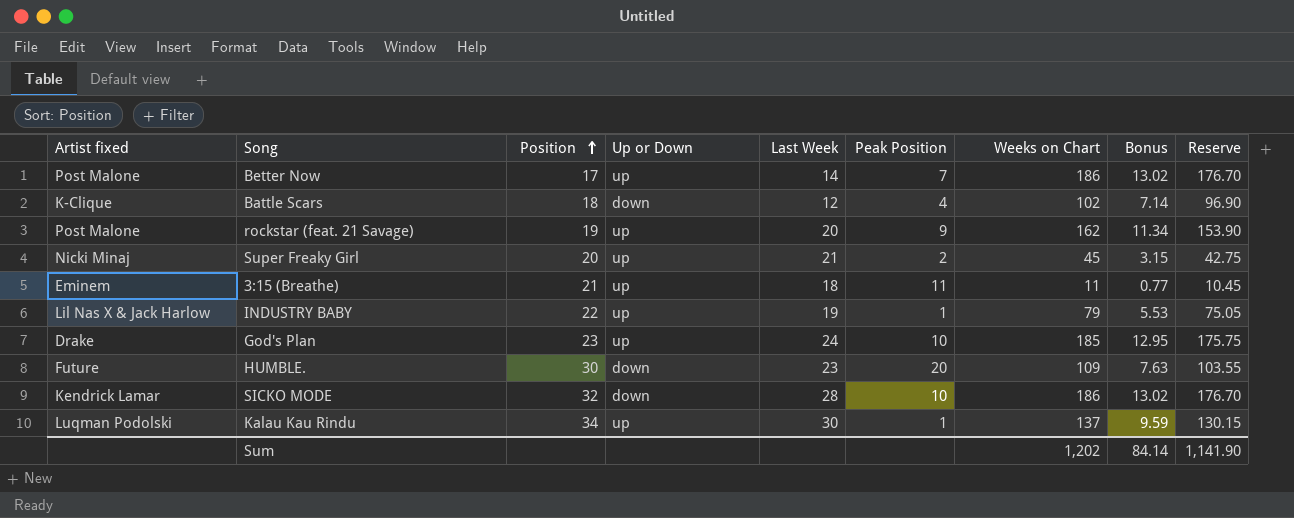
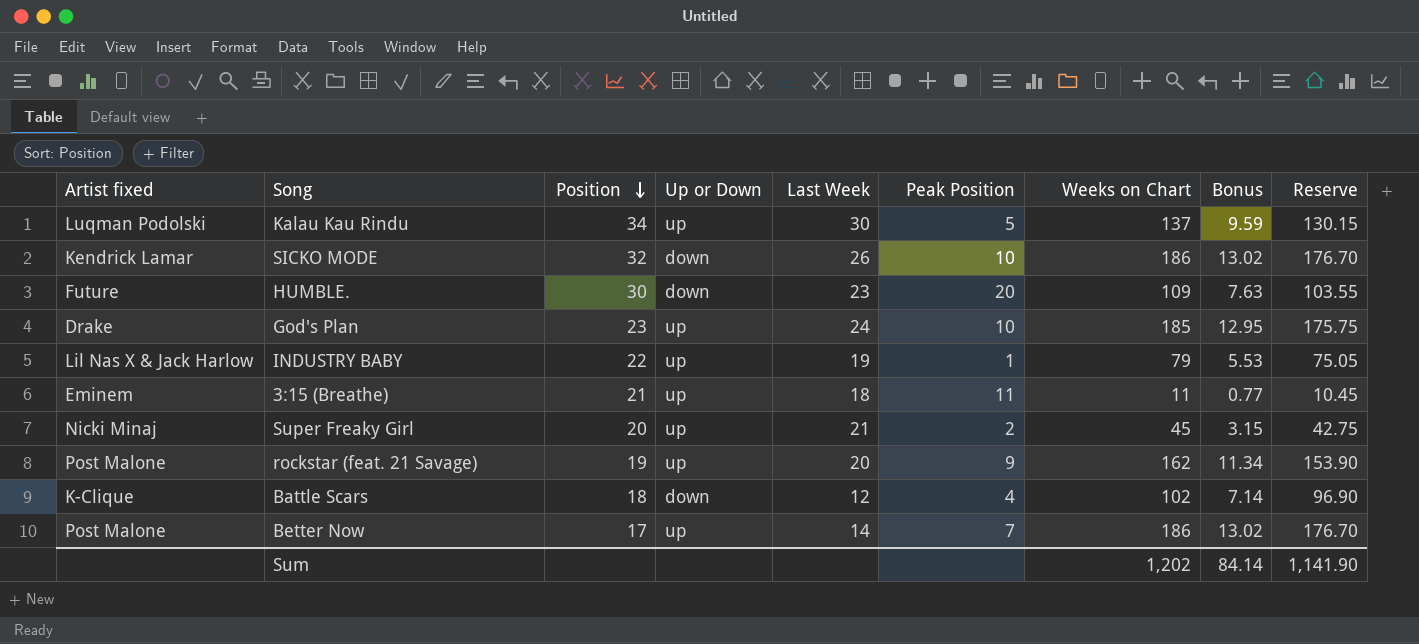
row order: Position ascending -> Position descending
Kalau Kau Rindu | Peak Position: 1 -> 5
SICKO MODE | Last Week: 28 -> 26

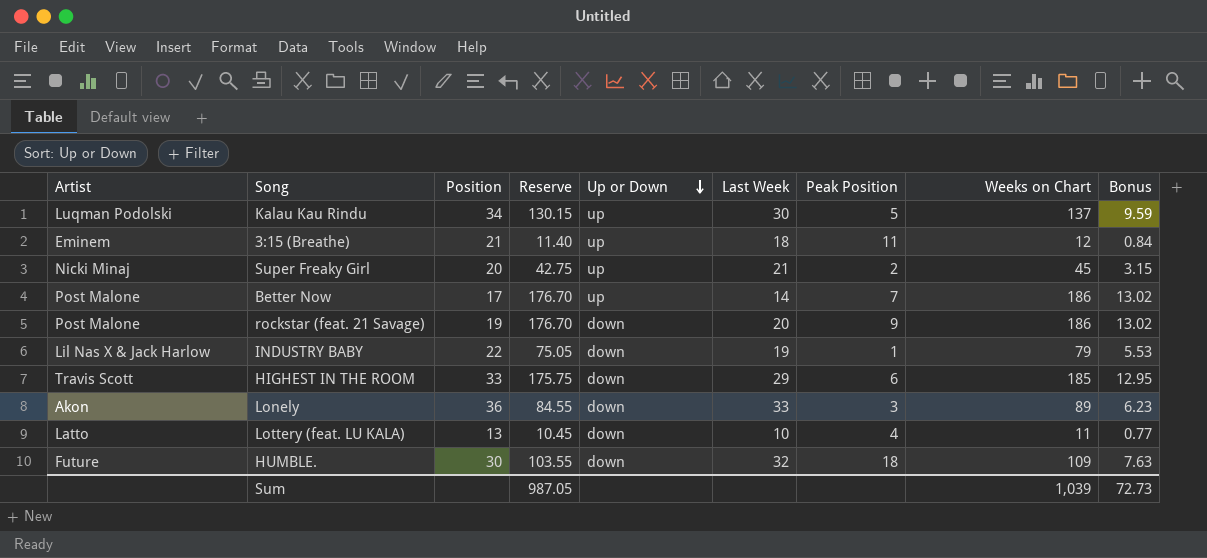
row order: Position descending -> Up or Down descending
column name: Artist fixed -> Artist
column Reserve | position: 9 -> 4
row SICKO MODE: Kendrick Lamar | 32 | down | 26 | 10 | 186 | 13.02 | 176.70 -> none
row God's Plan: Drake | 23 | up | 24 | 10 | 185 | 12.95 | 175.75 -> none
row Battle Scars: K-Clique | 18 | down | 12 | 4 | 102 | 7.14 | 96.90 -> none
3:15 (Breathe) | Reserve: 10.45 -> 11.40
3:15 (Breathe) | Weeks on Chart: 11 -> 12
3:15 (Breathe) | Bonus: 0.77 -> 0.84
rockstar (feat. 21 Savage) | Reserve: 153.90 -> 176.70
rockstar (feat. 21 Savage) | Up or Down: up -> down
rockstar (feat. 21 Savage) | Weeks on Chart: 162 -> 186
rockstar (feat. 21 Savage) | Bonus: 11.34 -> 13.02
INDUSTRY BABY | Up or Down: up -> down
row HIGHEST IN THE ROOM: none -> Travis Scott | 33 | 175.75 | down | 29 | 6 | 185 | 12.95
row Lonely: none -> Akon | 36 | 84.55 | down | 33 | 3 | 89 | 6.23
row Lottery (feat. LU KALA): none -> Latto | 13 | 10.45 | down | 10 | 4 | 11 | 0.77
HUMBLE. | Last Week: 23 -> 32
HUMBLE. | Peak Position: 20 -> 18
Sum | Reserve: 1,141.90 -> 987.05
Sum | Weeks on Chart: 1,202 -> 1,039
Sum | Bonus: 84.14 -> 72.73

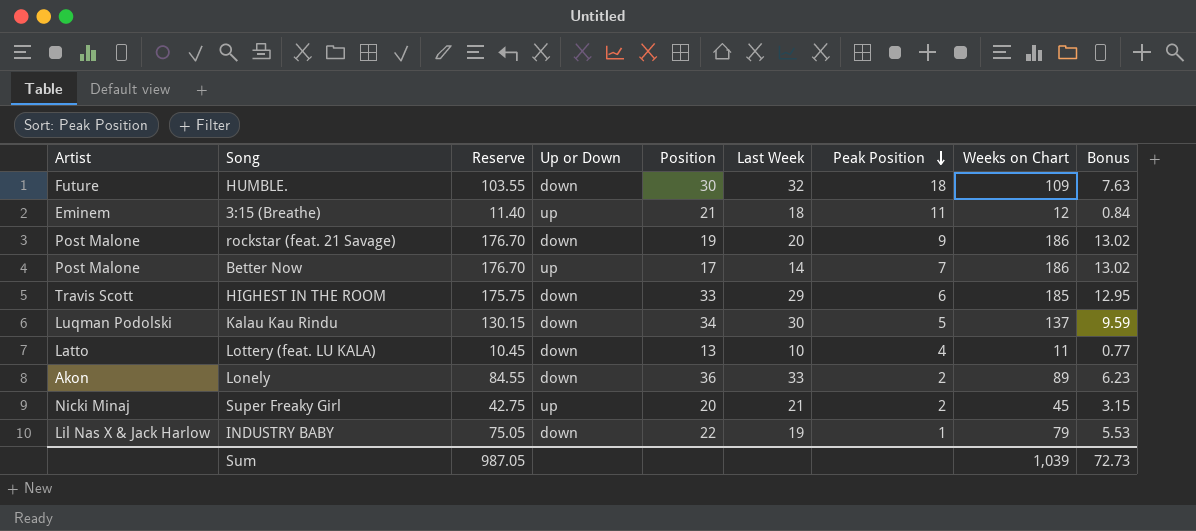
row order: Up or Down descending -> Peak Position descending
column Position | position: 3 -> 5
Kalau Kau Rindu | Up or Down: up -> down
Lonely | Peak Position: 3 -> 2

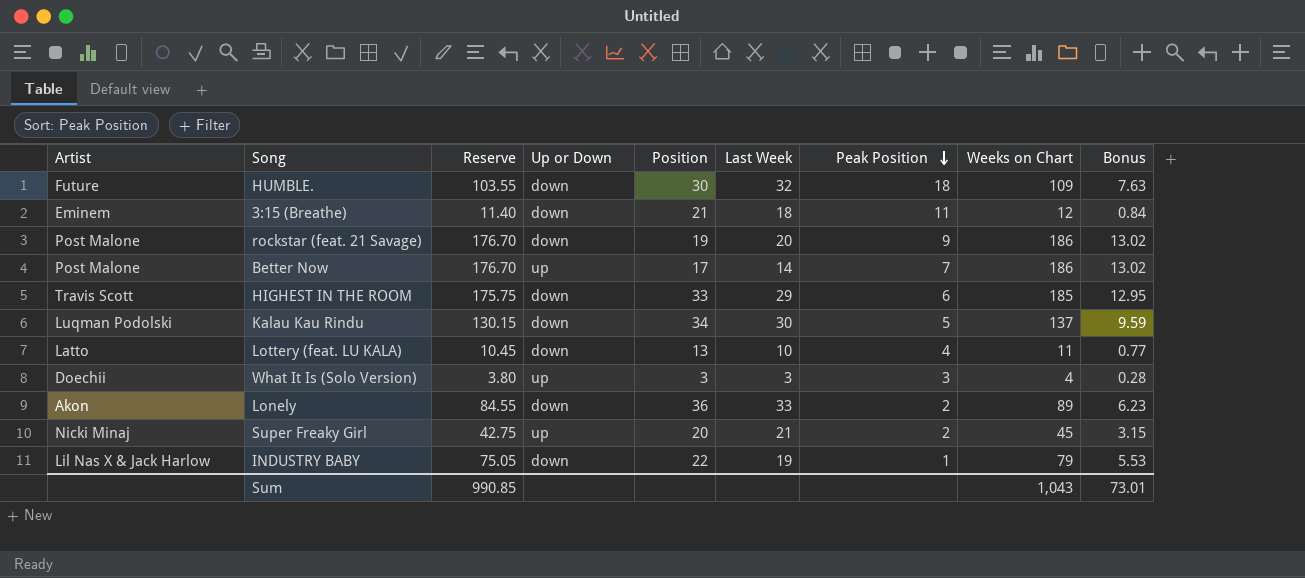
3:15 (Breathe) | Up or Down: up -> down
row What It Is (Solo Version): none -> Doechii | 3.80 | up | 3 | 3 | 3 | 4 | 0.28
Sum | Reserve: 987.05 -> 990.85
Sum | Weeks on Chart: 1,039 -> 1,043
Sum | Bonus: 72.73 -> 73.01

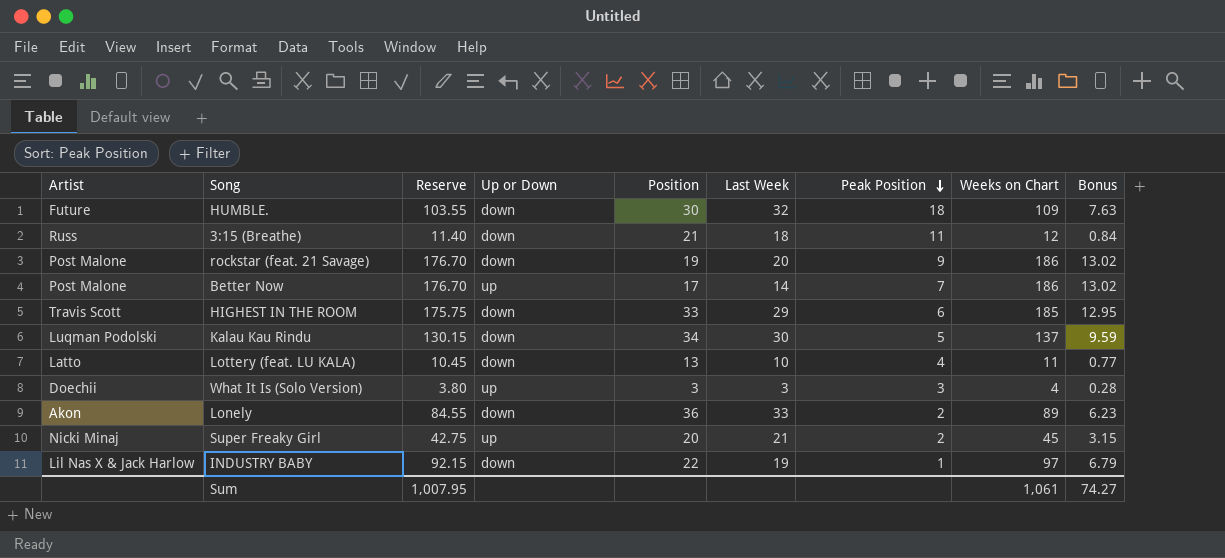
3:15 (Breathe) | Artist: Eminem -> Russ
INDUSTRY BABY | Reserve: 75.05 -> 92.15
INDUSTRY BABY | Weeks on Chart: 79 -> 97
INDUSTRY BABY | Bonus: 5.53 -> 6.79
Sum | Reserve: 990.85 -> 1,007.95
Sum | Weeks on Chart: 1,043 -> 1,061
Sum | Bonus: 73.01 -> 74.27

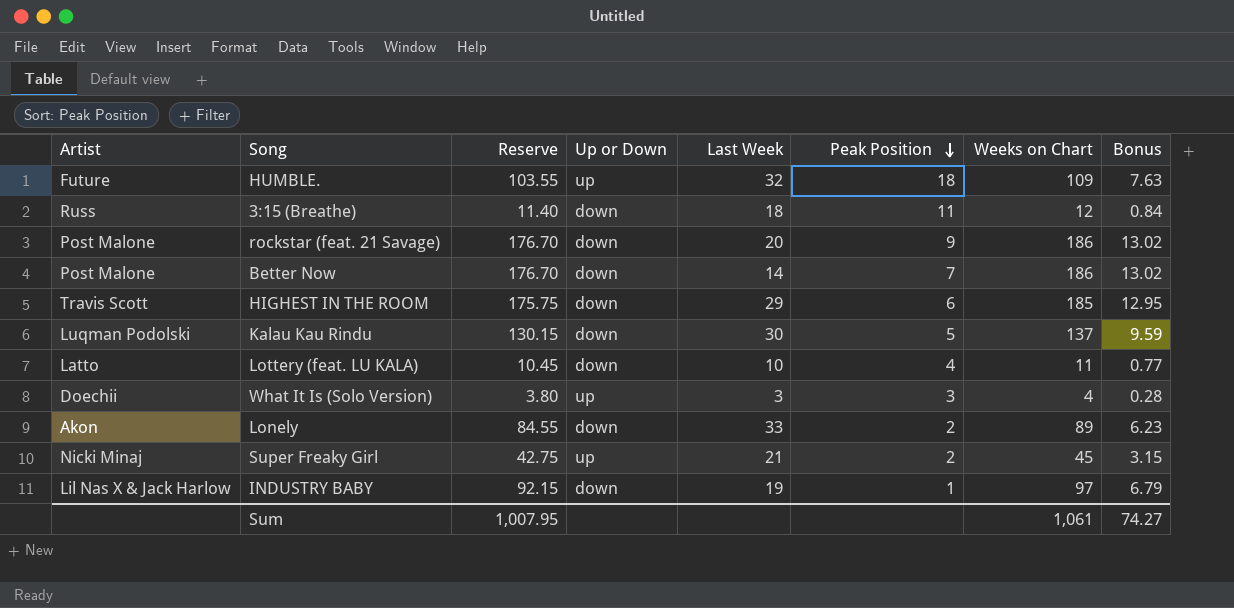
column Position | position: 5 -> none
HUMBLE. | Up or Down: down -> up
Better Now | Up or Down: up -> down

